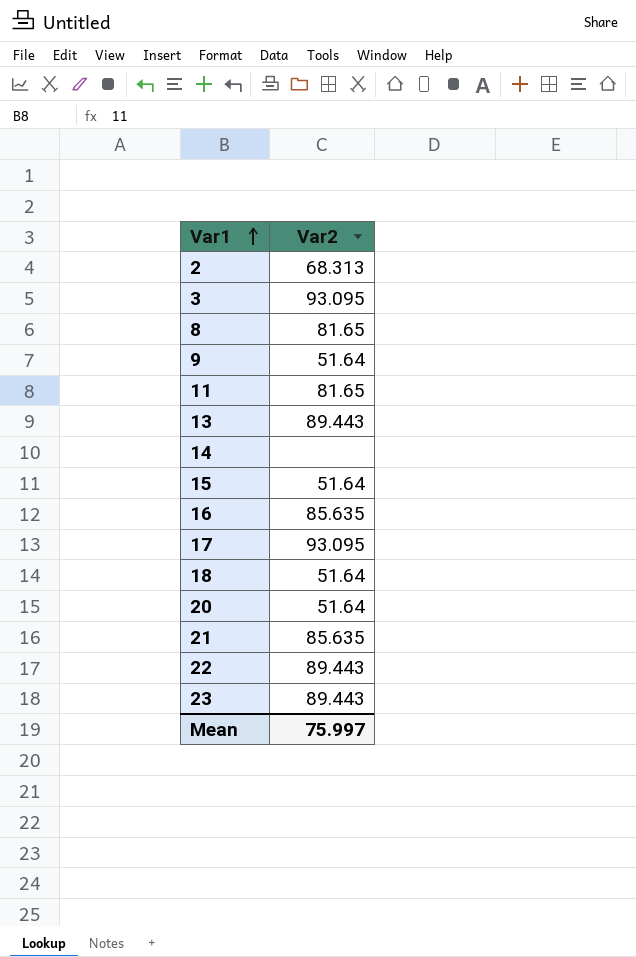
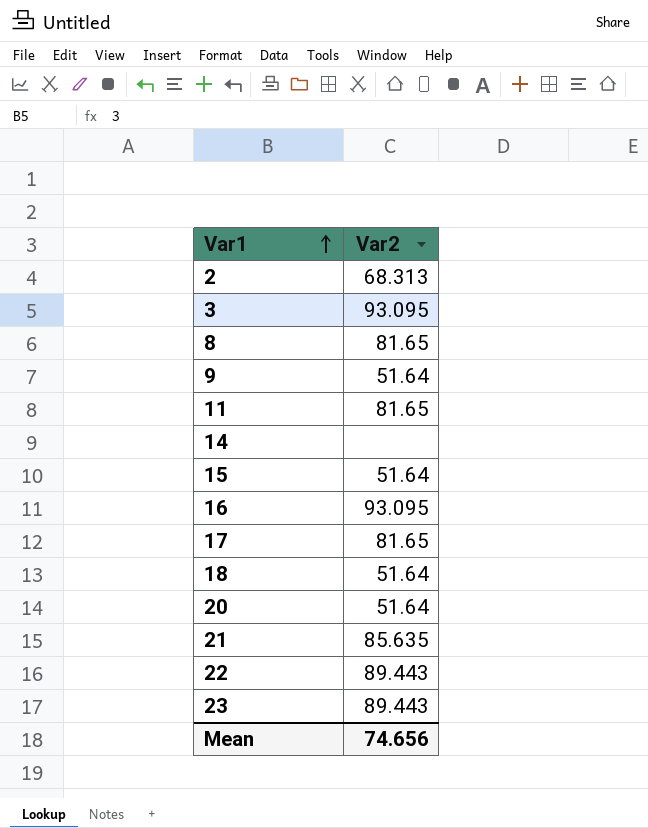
row 13: 89.443 -> none
16 | Var2: 85.635 -> 93.095
17 | Var2: 93.095 -> 81.65
Mean | Var2: 75.997 -> 74.656

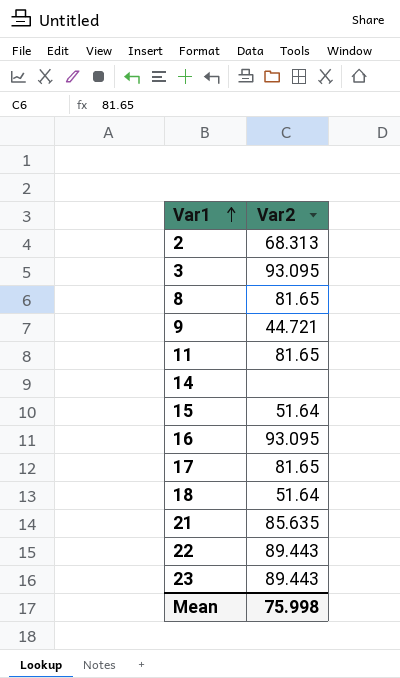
row 20: 51.64 -> none
9 | Var2: 51.64 -> 44.721
Mean | Var2: 74.656 -> 75.998

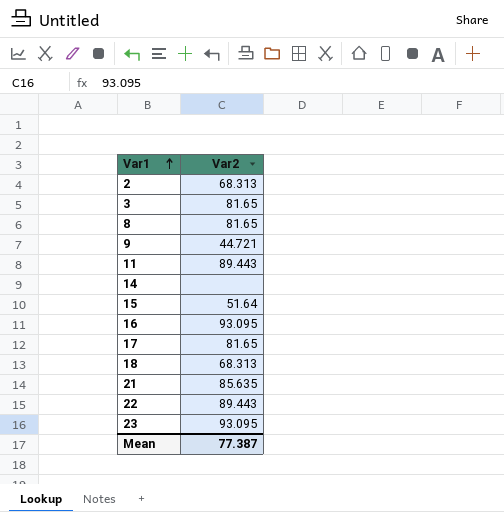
3 | Var2: 93.095 -> 81.65
11 | Var2: 81.65 -> 89.443
18 | Var2: 51.64 -> 68.313
23 | Var2: 89.443 -> 93.095
Mean | Var2: 75.998 -> 77.387

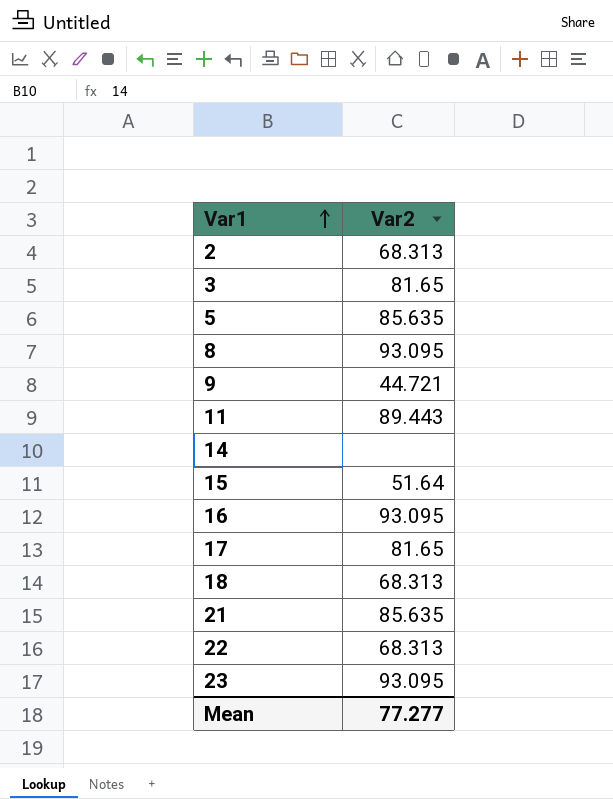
row 5: none -> 85.635
8 | Var2: 81.65 -> 93.095
22 | Var2: 89.443 -> 68.313
Mean | Var2: 77.387 -> 77.277

